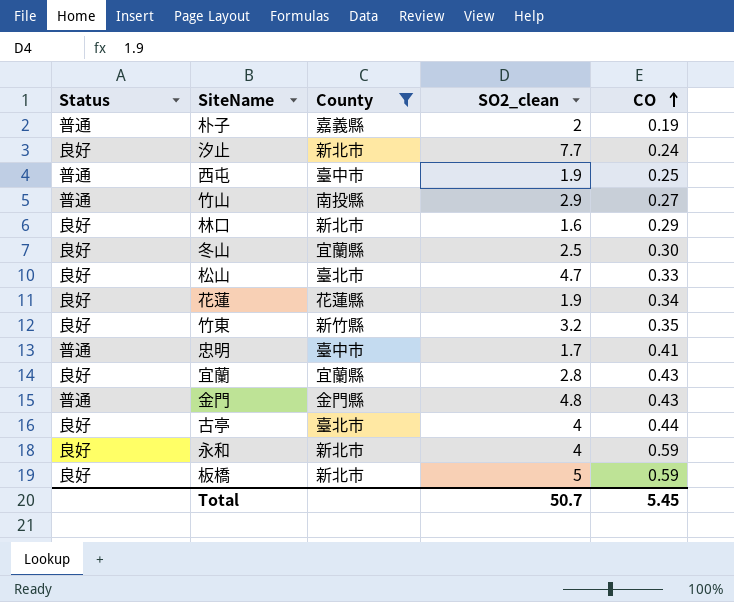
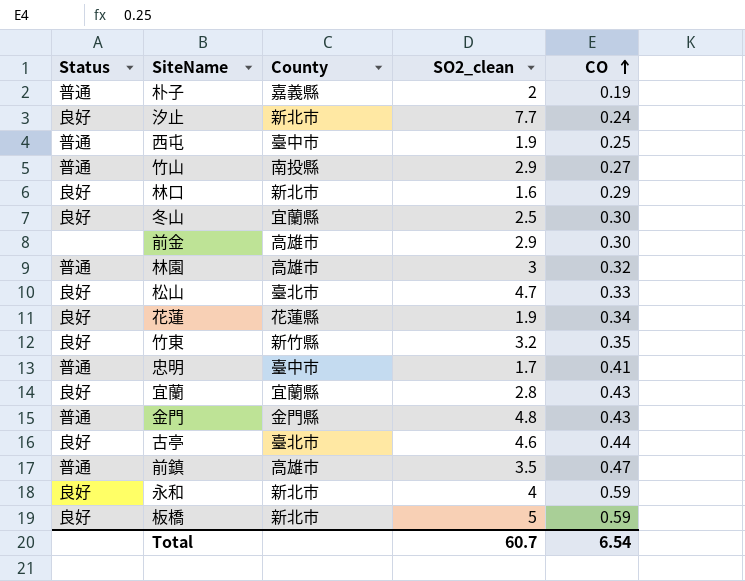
filter: County != 高雄市 -> none
古亭 | SO2_clean: 4 -> 4.6
Total | SO2_clean: 50.7 -> 60.7
Total | CO: 5.45 -> 6.54

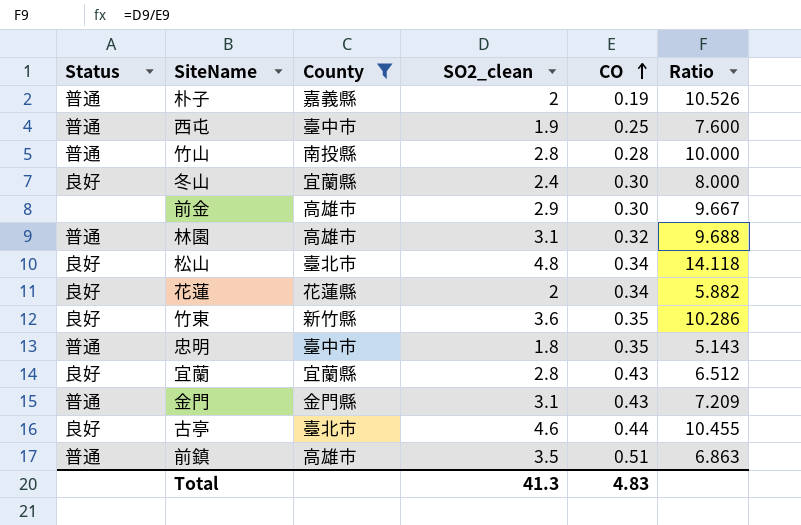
filter: none -> County != 新北市
column Ratio | formula: none -> [SO2_clean] / [CO]
竹山 | SO2_clean: 2.9 -> 2.8
竹山 | CO: 0.27 -> 0.28
冬山 | SO2_clean: 2.5 -> 2.4
林園 | SO2_clean: 3 -> 3.1
松山 | SO2_clean: 4.7 -> 4.8
松山 | CO: 0.33 -> 0.34
花蓮 | SO2_clean: 1.9 -> 2
竹東 | SO2_clean: 3.2 -> 3.6
忠明 | SO2_clean: 1.7 -> 1.8
忠明 | CO: 0.41 -> 0.35
金門 | SO2_clean: 4.8 -> 3.1
前鎮 | CO: 0.47 -> 0.51
Total | SO2_clean: 60.7 -> 41.3
Total | CO: 6.54 -> 4.83

